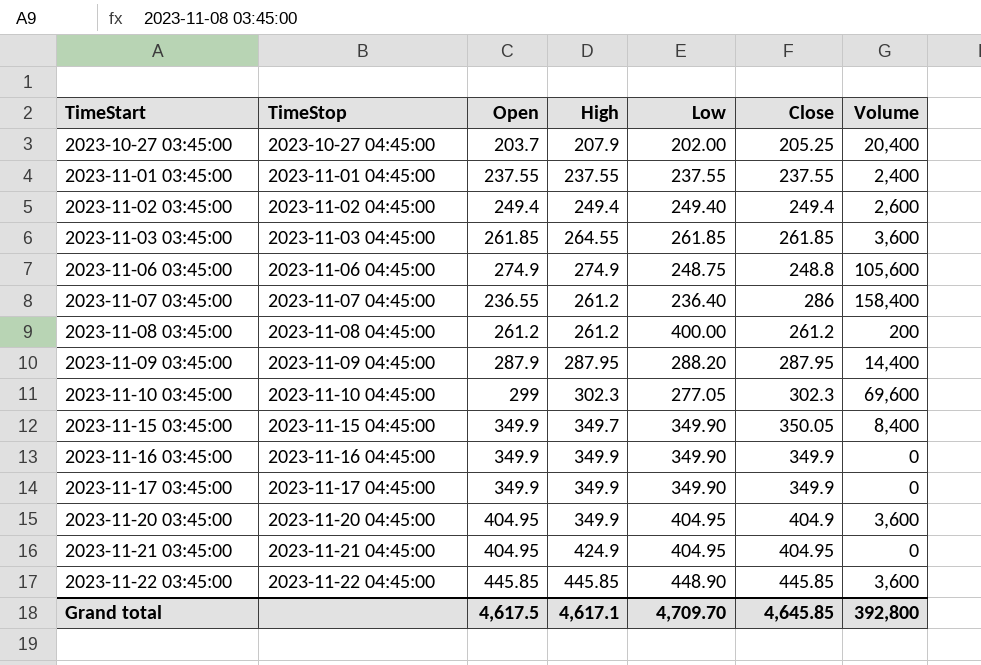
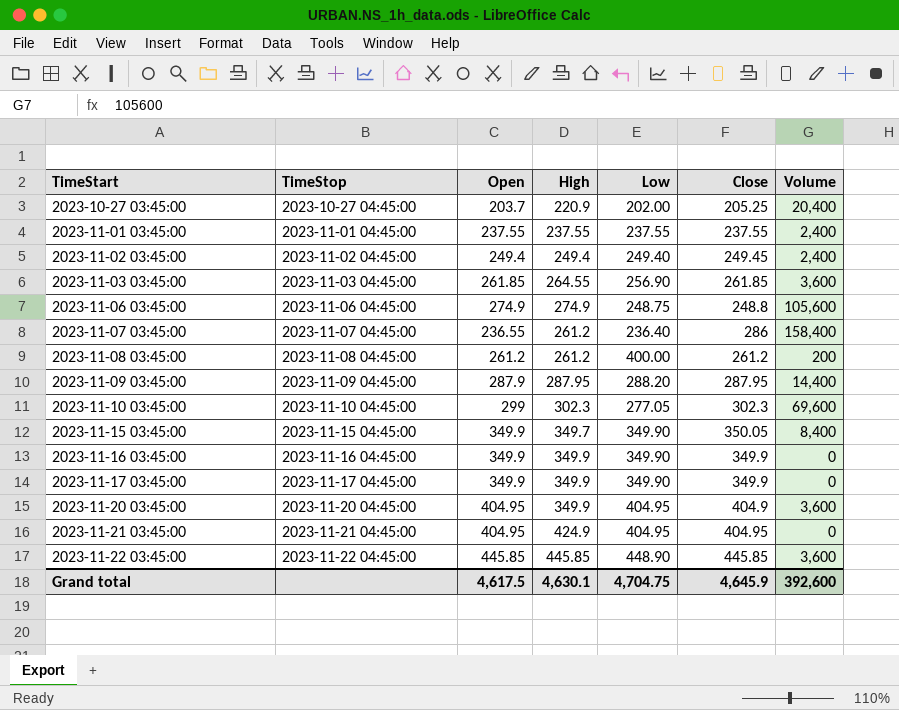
2023-10-27 03:45:00 | High: 207.9 -> 220.9
2023-11-02 03:45:00 | Close: 249.4 -> 249.45
2023-11-02 03:45:00 | Volume: 2,600 -> 2,400
2023-11-03 03:45:00 | Low: 261.85 -> 256.90
Grand total | High: 4,617.1 -> 4,630.1
Grand total | Low: 4,709.70 -> 4,704.75
Grand total | Close: 4,645.85 -> 4,645.9
Grand total | Volume: 392,800 -> 392,600

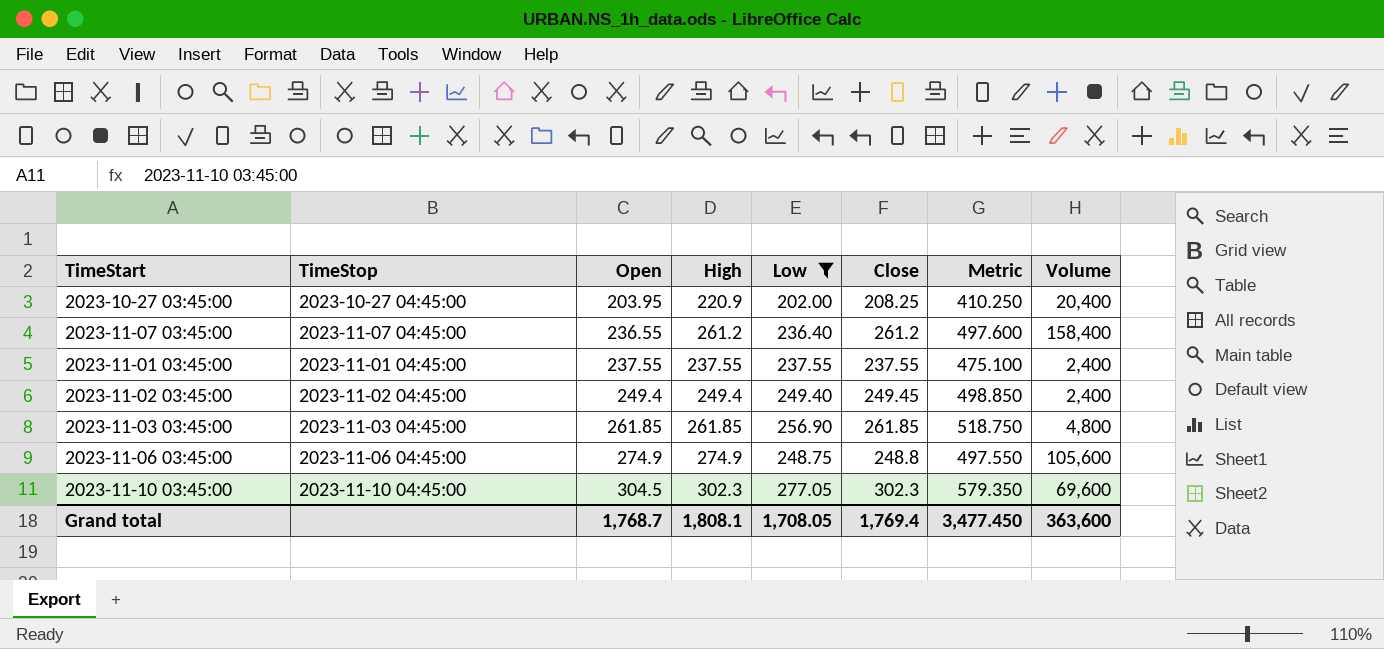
filter: none -> Low <= 277.05
row order: TimeStart ascending -> Open ascending
column Metric | formula: none -> [Low] + [Close]
2023-10-27 03:45:00 | Open: 203.7 -> 203.95
2023-10-27 03:45:00 | Close: 205.25 -> 208.25
2023-11-07 03:45:00 | Close: 286 -> 261.2
2023-11-03 03:45:00 | High: 264.55 -> 261.85
2023-11-03 03:45:00 | Volume: 3,600 -> 4,800
2023-11-10 03:45:00 | Open: 299 -> 304.5
Grand total | Open: 4,617.5 -> 1,768.7
Grand total | High: 4,630.1 -> 1,808.1
Grand total | Low: 4,704.75 -> 1,708.05
Grand total | Close: 4,645.9 -> 1,769.4
Grand total | Volume: 392,600 -> 363,600

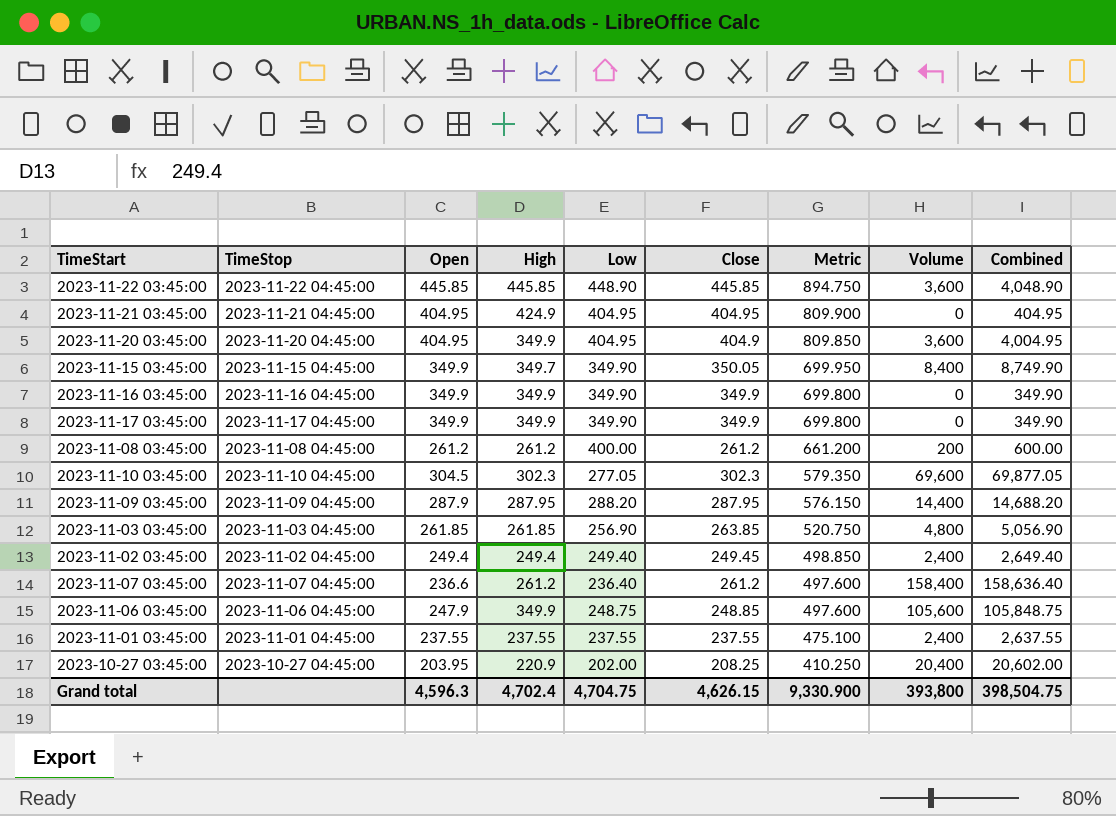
filter: Low <= 277.05 -> none
row order: Open ascending -> Metric descending
column Combined | formula: none -> [Low] + [Volume]
2023-11-03 03:45:00 | Close: 261.85 -> 263.85
2023-11-03 03:45:00 | Metric: 518.750 -> 520.750
2023-11-07 03:45:00 | Open: 236.55 -> 236.6
2023-11-06 03:45:00 | Open: 274.9 -> 247.9
2023-11-06 03:45:00 | High: 274.9 -> 349.9
2023-11-06 03:45:00 | Close: 248.8 -> 248.85
2023-11-06 03:45:00 | Metric: 497.550 -> 497.600
Grand total | Open: 1,768.7 -> 4,596.3
Grand total | High: 1,808.1 -> 4,702.4
Grand total | Low: 1,708.05 -> 4,704.75
Grand total | Close: 1,769.4 -> 4,626.15
Grand total | Metric: 3,477.450 -> 9,330.900
Grand total | Volume: 363,600 -> 393,800

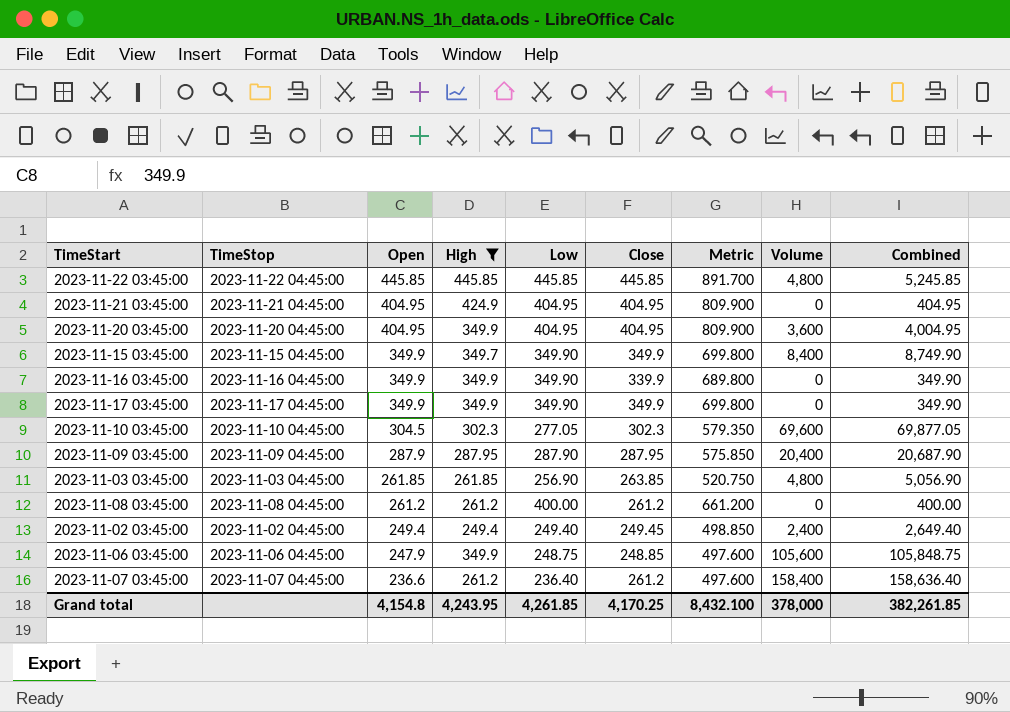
filter: none -> High >= 249.4
row order: Metric descending -> Open descending
2023-11-22 03:45:00 | Low: 448.90 -> 445.85
2023-11-22 03:45:00 | Metric: 894.750 -> 891.700
2023-11-22 03:45:00 | Volume: 3,600 -> 4,800
2023-11-22 03:45:00 | Combined: 4,048.90 -> 5,245.85
2023-11-20 03:45:00 | Close: 404.9 -> 404.95
2023-11-20 03:45:00 | Metric: 809.850 -> 809.900
2023-11-15 03:45:00 | Close: 350.05 -> 349.9
2023-11-15 03:45:00 | Metric: 699.950 -> 699.800
2023-11-16 03:45:00 | Close: 349.9 -> 339.9
2023-11-16 03:45:00 | Metric: 699.800 -> 689.800
2023-11-09 03:45:00 | Low: 288.20 -> 287.90
2023-11-09 03:45:00 | Metric: 576.150 -> 575.850
2023-11-09 03:45:00 | Volume: 14,400 -> 20,400
2023-11-09 03:45:00 | Combined: 14,688.20 -> 20,687.90
2023-11-08 03:45:00 | Volume: 200 -> 0
2023-11-08 03:45:00 | Combined: 600.00 -> 400.00
Grand total | Open: 4,596.3 -> 4,154.8
Grand total | High: 4,702.4 -> 4,243.95
Grand total | Low: 4,704.75 -> 4,261.85
Grand total | Close: 4,626.15 -> 4,170.25
Grand total | Metric: 9,330.900 -> 8,432.100
Grand total | Volume: 393,800 -> 378,000
Grand total | Combined: 398,504.75 -> 382,261.85

